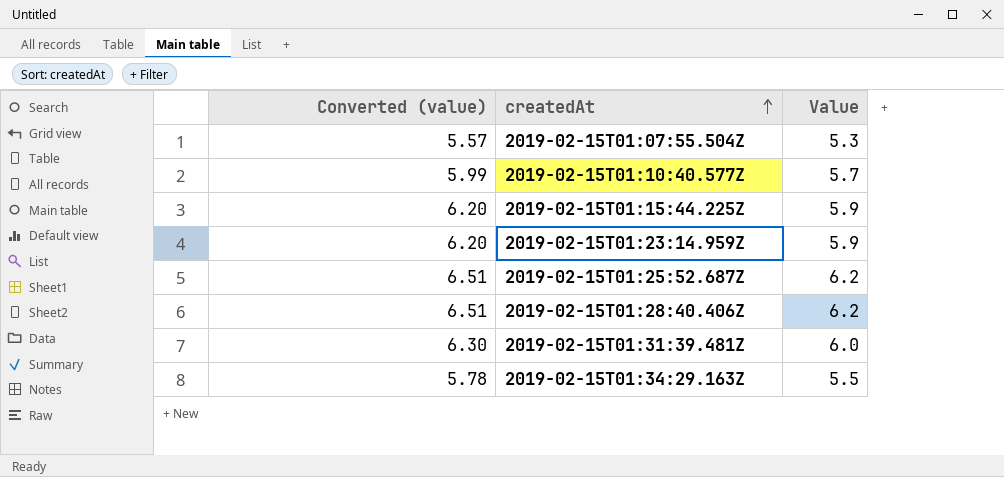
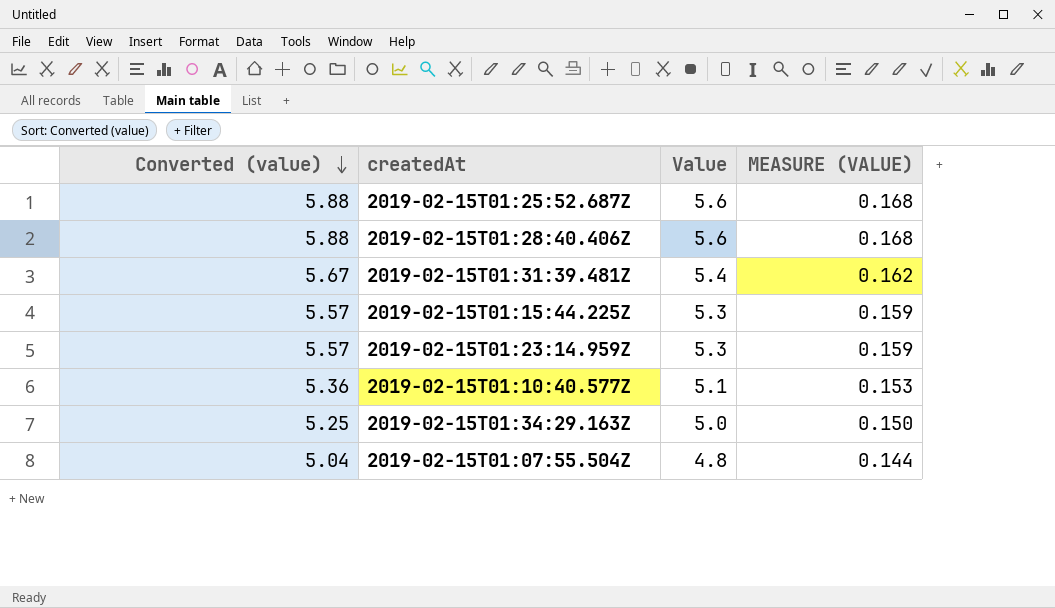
row order: createdAt ascending -> Converted (value) descending
column MEASURE (VALUE) | formula: none -> [Value] * 0.03
2019-02-15T01:25:52.687Z | Converted (value): 6.51 -> 5.88
2019-02-15T01:25:52.687Z | Value: 6.2 -> 5.6
2019-02-15T01:28:40.406Z | Converted (value): 6.51 -> 5.88
2019-02-15T01:28:40.406Z | Value: 6.2 -> 5.6
2019-02-15T01:31:39.481Z | Converted (value): 6.30 -> 5.67
2019-02-15T01:31:39.481Z | Value: 6.0 -> 5.4
2019-02-15T01:15:44.225Z | Converted (value): 6.20 -> 5.57
2019-02-15T01:15:44.225Z | Value: 5.9 -> 5.3
2019-02-15T01:23:14.959Z | Converted (value): 6.20 -> 5.57
2019-02-15T01:23:14.959Z | Value: 5.9 -> 5.3
2019-02-15T01:10:40.577Z | Converted (value): 5.99 -> 5.36
2019-02-15T01:10:40.577Z | Value: 5.7 -> 5.1
2019-02-15T01:34:29.163Z | Converted (value): 5.78 -> 5.25
2019-02-15T01:34:29.163Z | Value: 5.5 -> 5.0
2019-02-15T01:07:55.504Z | Converted (value): 5.57 -> 5.04
2019-02-15T01:07:55.504Z | Value: 5.3 -> 4.8

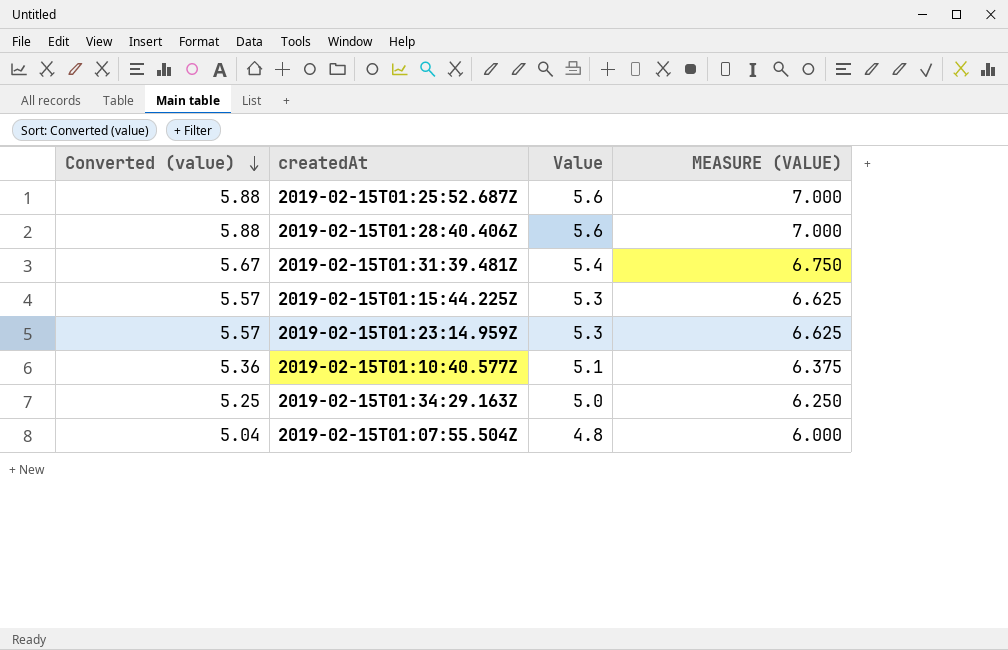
column MEASURE (VALUE) | formula: [Value] * 0.03 -> [Value] * 1.25

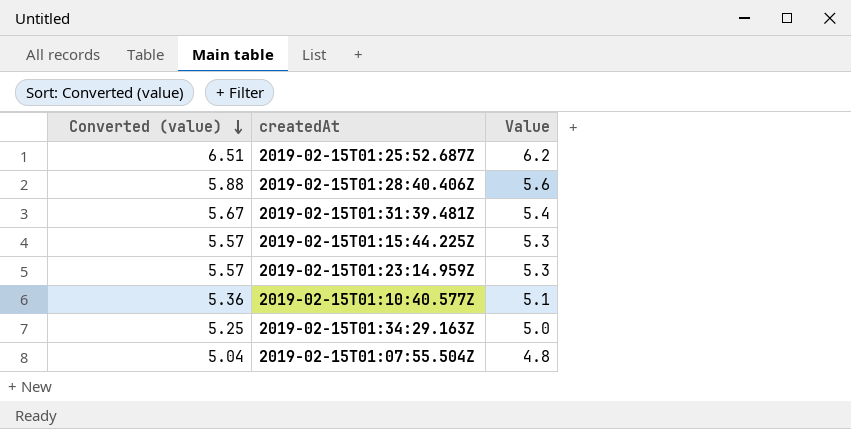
column MEASURE (VALUE) | formula: [Value] * 1.25 -> none
2019-02-15T01:25:52.687Z | Converted (value): 5.88 -> 6.51
2019-02-15T01:25:52.687Z | Value: 5.6 -> 6.2

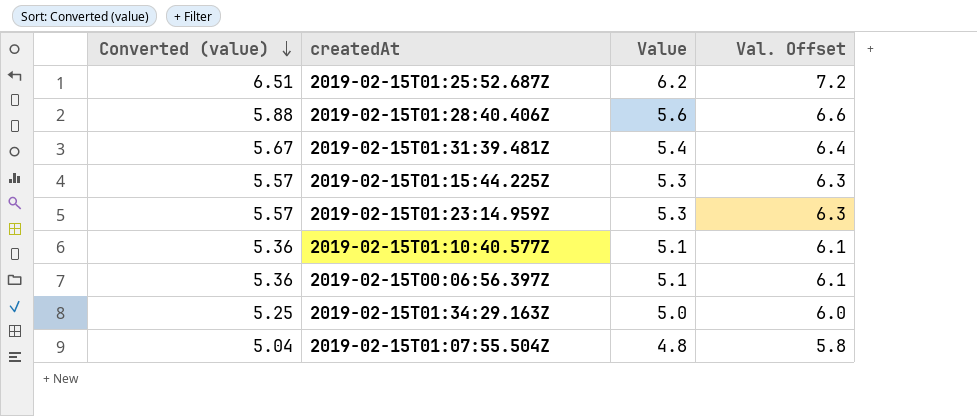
column Val. Offset | formula: none -> [Value] + 1
row 2019-02-15T00:06:56.397Z: none -> 5.36 | 5.1 | 6.1

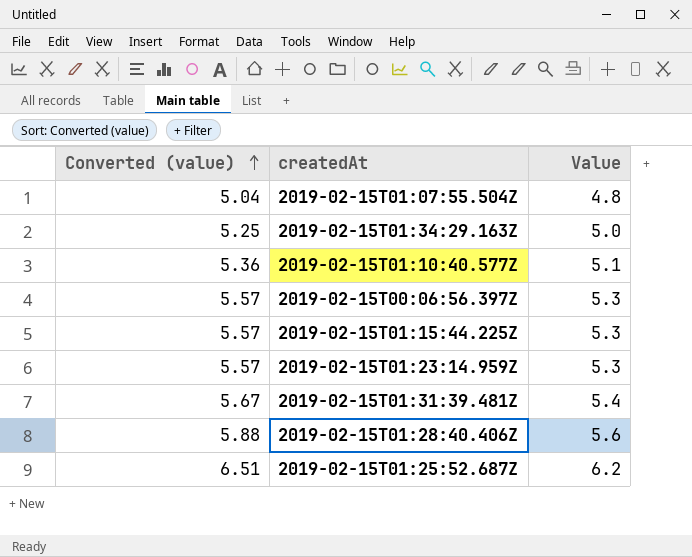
row order: Converted (value) descending -> Converted (value) ascending
column Val. Offset | formula: [Value] + 1 -> none
2019-02-15T00:06:56.397Z | Converted (value): 5.36 -> 5.57
2019-02-15T00:06:56.397Z | Value: 5.1 -> 5.3

